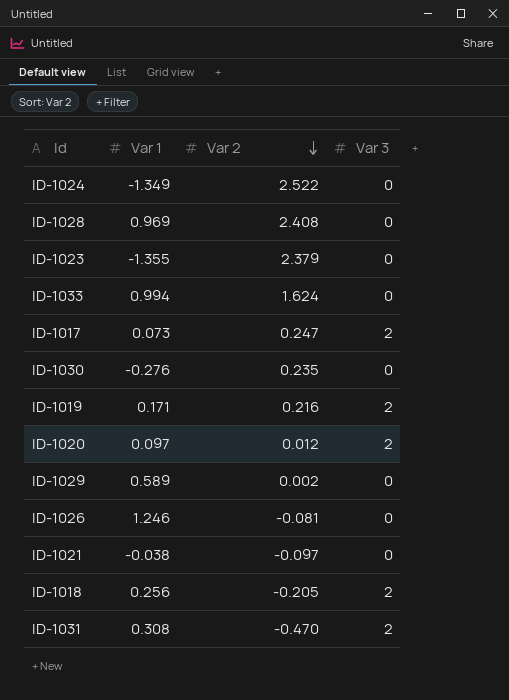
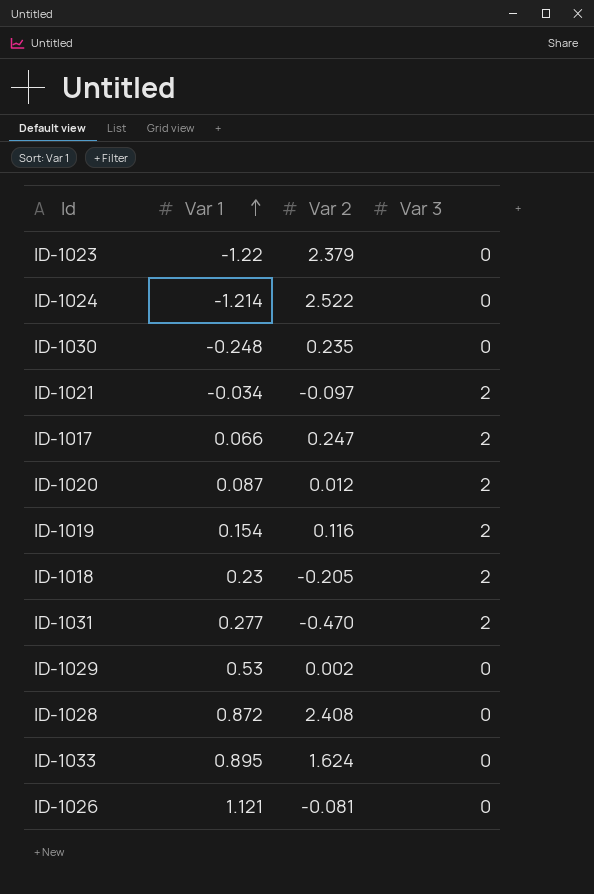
row order: Var 2 descending -> Var 1 ascending
ID-1023 | Var 1: -1.355 -> -1.22
ID-1024 | Var 1: -1.349 -> -1.214
ID-1030 | Var 1: -0.276 -> -0.248
ID-1021 | Var 1: -0.038 -> -0.034
ID-1021 | Var 3: 0 -> 2
ID-1017 | Var 1: 0.073 -> 0.066
ID-1020 | Var 1: 0.097 -> 0.087
ID-1019 | Var 1: 0.171 -> 0.154
ID-1019 | Var 2: 0.216 -> 0.116
ID-1018 | Var 1: 0.256 -> 0.23
ID-1031 | Var 1: 0.308 -> 0.277
ID-1029 | Var 1: 0.589 -> 0.53
ID-1028 | Var 1: 0.969 -> 0.872
ID-1033 | Var 1: 0.994 -> 0.895
ID-1026 | Var 1: 1.246 -> 1.121

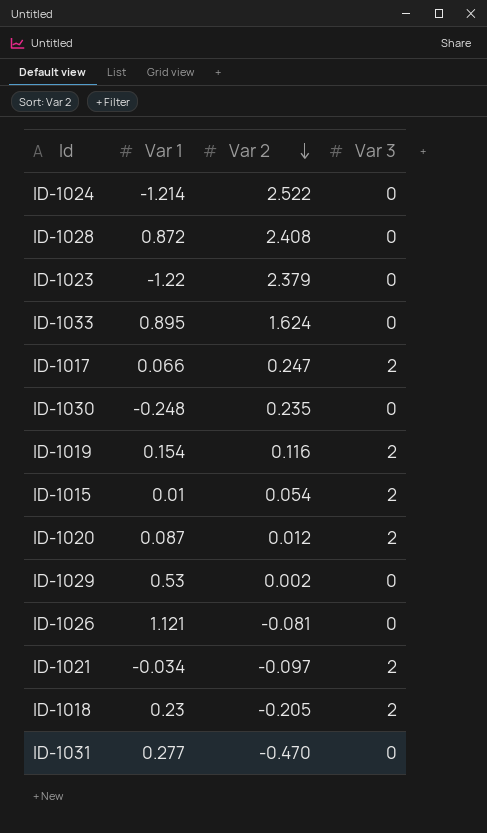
row order: Var 1 ascending -> Var 2 descending
row ID-1015: none -> 0.01 | 0.054 | 2
ID-1031 | Var 3: 2 -> 0

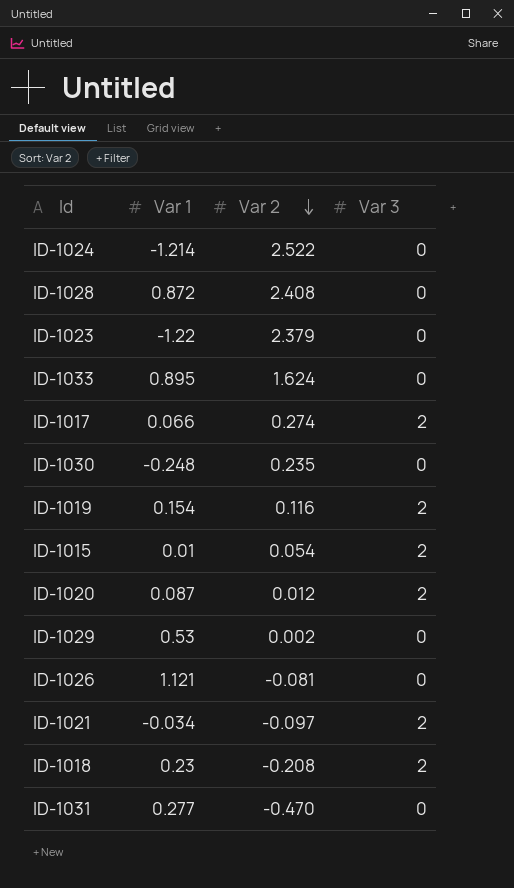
ID-1017 | Var 2: 0.247 -> 0.274
ID-1018 | Var 2: -0.205 -> -0.208

